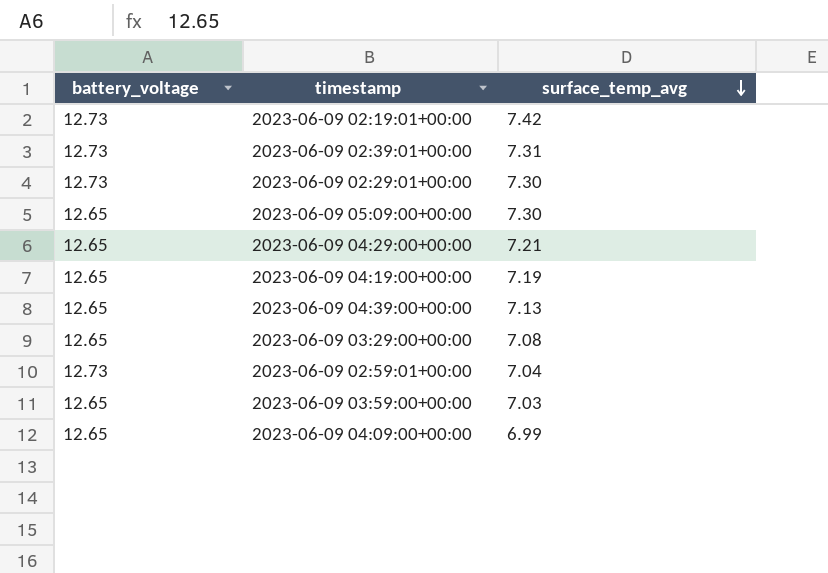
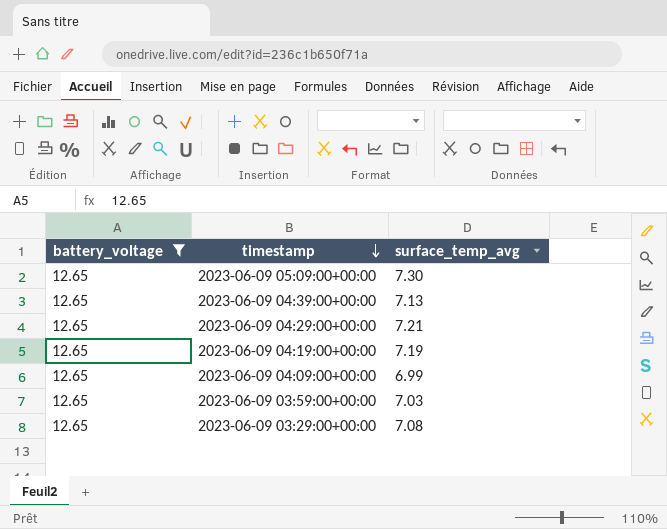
filter: none -> battery_voltage = 12.65
row order: surface_temp_avg descending -> timestamp descending

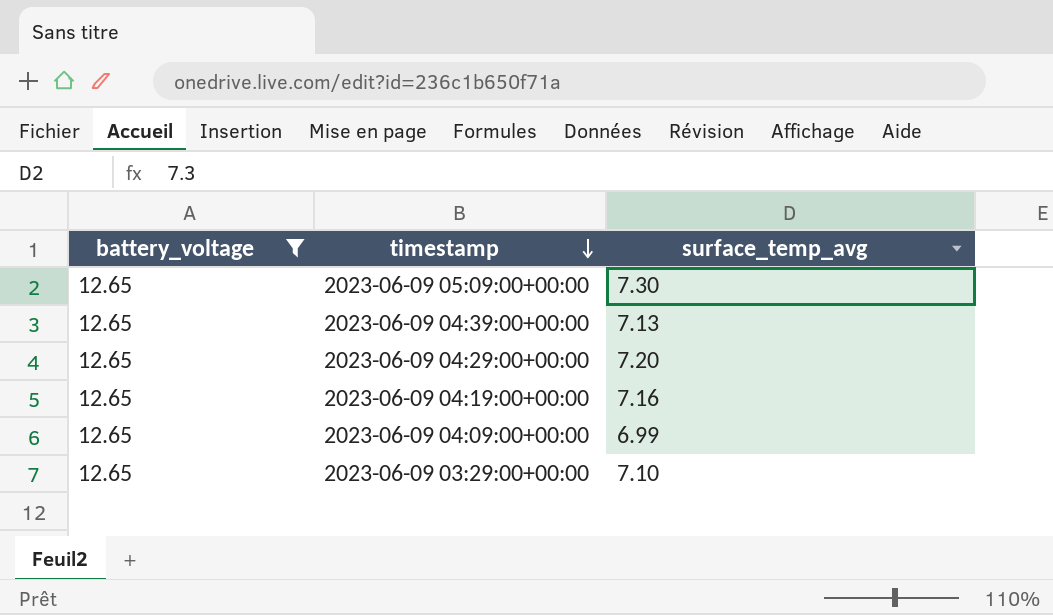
row 2023-06-09 03:59:00+00:00: 12.65 | 7.03 -> none
2023-06-09 04:29:00+00:00 | surface_temp_avg: 7.21 -> 7.20
2023-06-09 04:19:00+00:00 | surface_temp_avg: 7.19 -> 7.16
2023-06-09 03:29:00+00:00 | surface_temp_avg: 7.08 -> 7.10

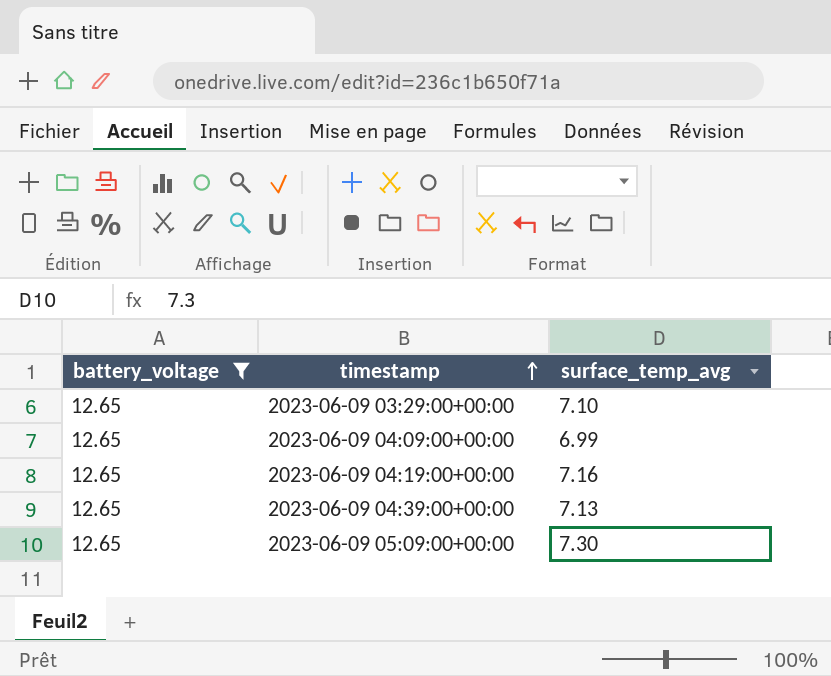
row order: timestamp descending -> timestamp ascending
row 2023-06-09 04:29:00+00:00: 12.65 | 7.20 -> none

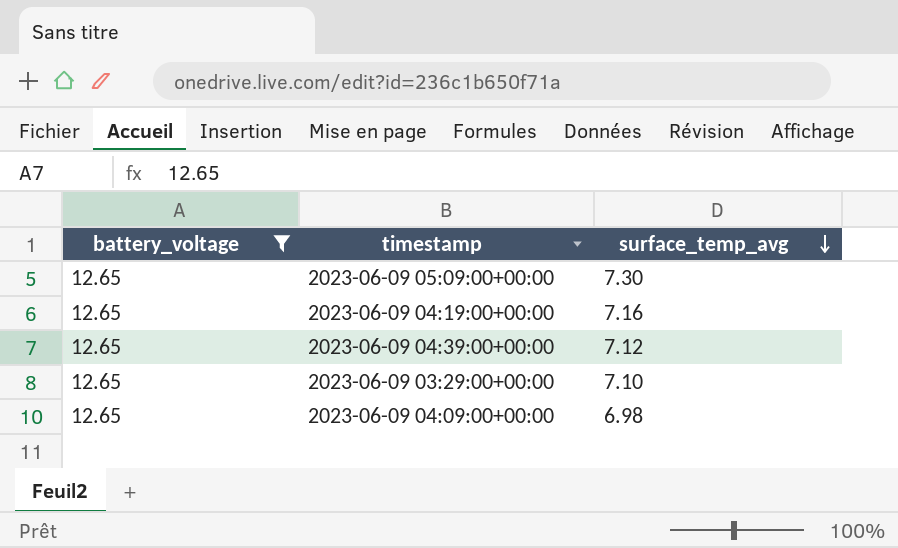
row order: timestamp ascending -> surface_temp_avg descending
2023-06-09 04:39:00+00:00 | surface_temp_avg: 7.13 -> 7.12
2023-06-09 04:09:00+00:00 | surface_temp_avg: 6.99 -> 6.98

